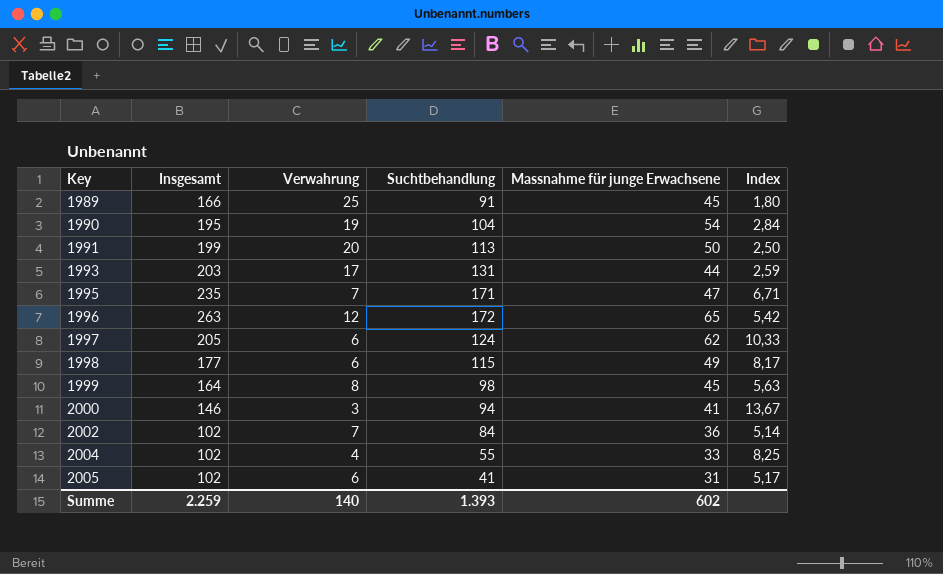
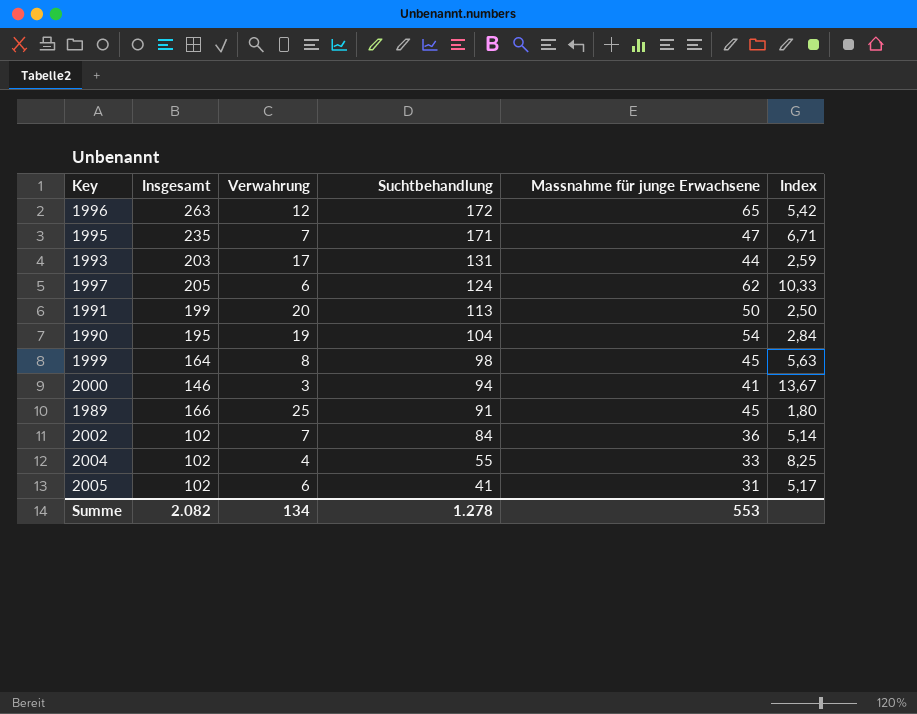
row order: Key ascending -> Suchtbehandlung descending
row 1998: 177 | 6 | 115 | 49 | 8,17 -> none
Summe | Insgesamt: 2.259 -> 2.082
Summe | Verwahrung: 140 -> 134
Summe | Suchtbehandlung: 1.393 -> 1.278
Summe | Massnahme für junge Erwachsene: 602 -> 553

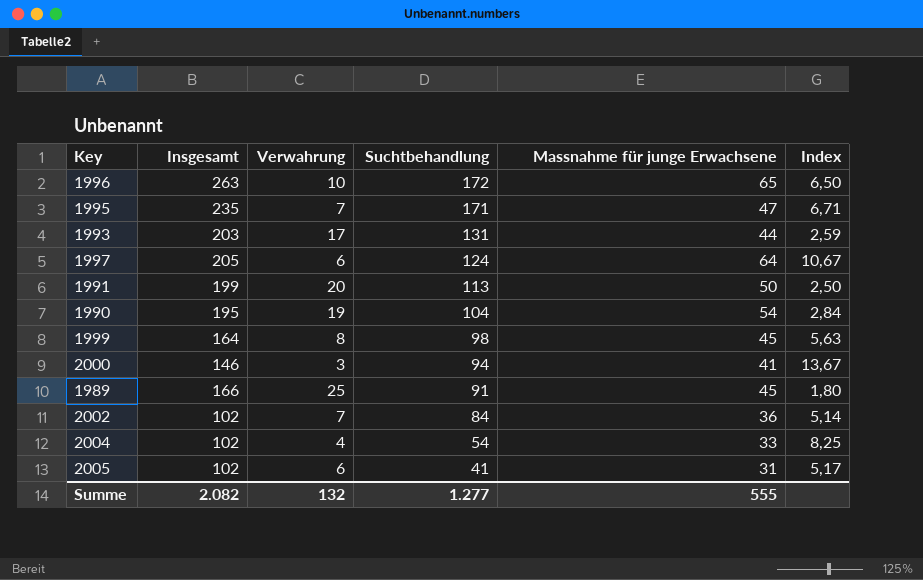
1996 | Verwahrung: 12 -> 10
1996 | Index: 5,42 -> 6,50
1997 | Massnahme für junge Erwachsene: 62 -> 64
1997 | Index: 10,33 -> 10,67
2004 | Suchtbehandlung: 55 -> 54
Summe | Verwahrung: 134 -> 132
Summe | Suchtbehandlung: 1.278 -> 1.277
Summe | Massnahme für junge Erwachsene: 553 -> 555

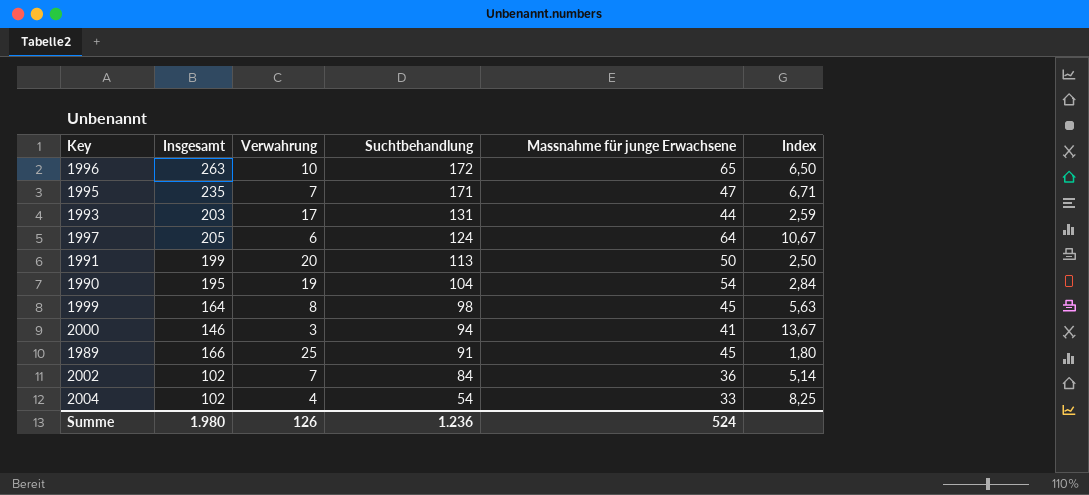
row 2005: 102 | 6 | 41 | 31 | 5,17 -> none
Summe | Insgesamt: 2.082 -> 1.980
Summe | Verwahrung: 132 -> 126
Summe | Suchtbehandlung: 1.277 -> 1.236
Summe | Massnahme für junge Erwachsene: 555 -> 524

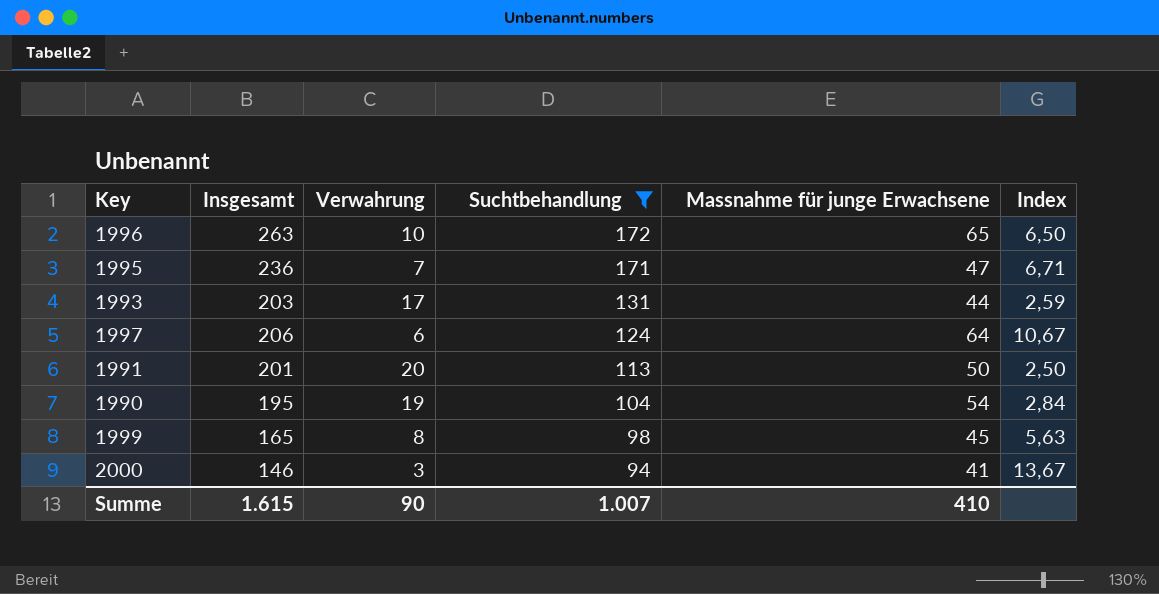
filter: none -> Suchtbehandlung >= 94
1995 | Insgesamt: 235 -> 236
1997 | Insgesamt: 205 -> 206
1991 | Insgesamt: 199 -> 201
1999 | Insgesamt: 164 -> 165
Summe | Insgesamt: 1.980 -> 1.615
Summe | Verwahrung: 126 -> 90
Summe | Suchtbehandlung: 1.236 -> 1.007
Summe | Massnahme für junge Erwachsene: 524 -> 410

